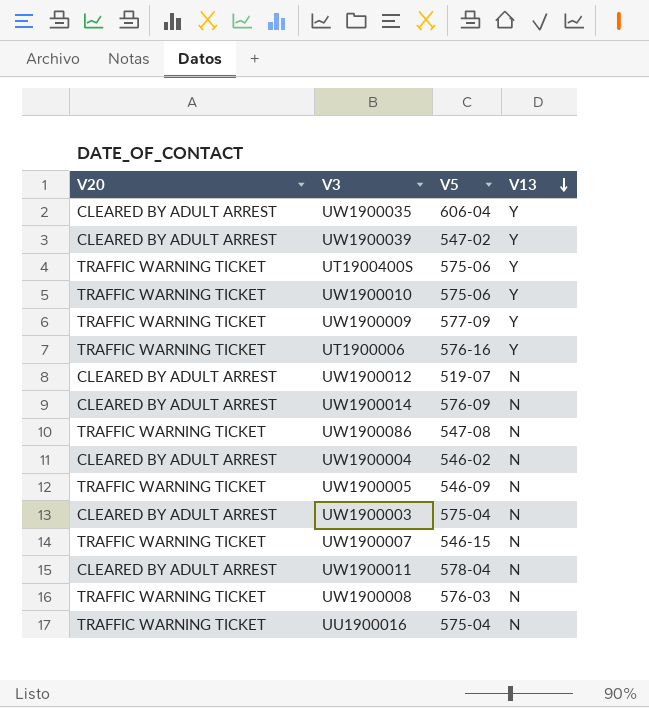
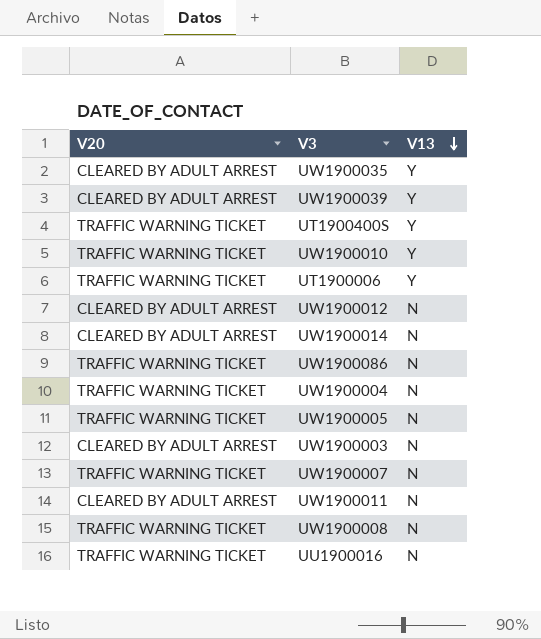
column V5 | position: 3 -> none
row UW1900009: TRAFFIC WARNING TICKET | 577-09 | Y -> none
UW1900004 | V20: CLEARED BY ADULT ARREST -> TRAFFIC WARNING TICKET

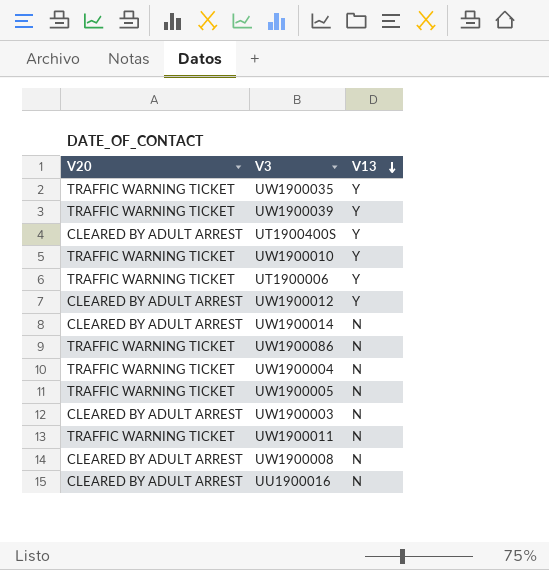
row UW1900007: TRAFFIC WARNING TICKET | N -> none
UW1900035 | V20: CLEARED BY ADULT ARREST -> TRAFFIC WARNING TICKET
UW1900039 | V20: CLEARED BY ADULT ARREST -> TRAFFIC WARNING TICKET
UT1900400S | V20: TRAFFIC WARNING TICKET -> CLEARED BY ADULT ARREST
UW1900012 | V13: N -> Y
UW1900011 | V20: CLEARED BY ADULT ARREST -> TRAFFIC WARNING TICKET
UW1900008 | V20: TRAFFIC WARNING TICKET -> CLEARED BY ADULT ARREST
UU1900016 | V20: TRAFFIC WARNING TICKET -> CLEARED BY ADULT ARREST

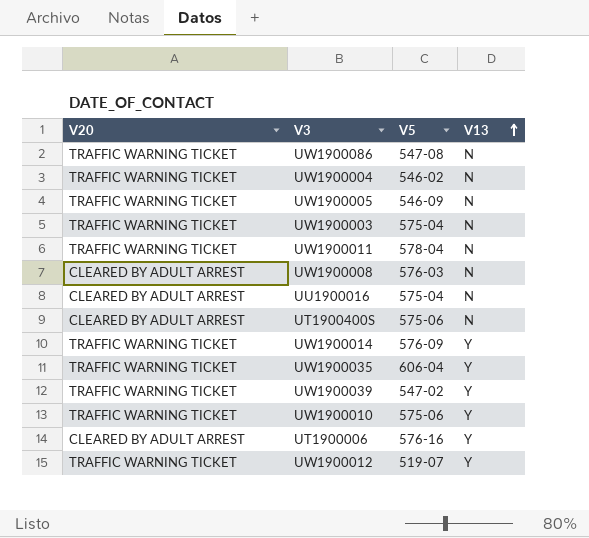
row order: V13 descending -> V13 ascending
column V5 | position: none -> 3
UW1900003 | V20: CLEARED BY ADULT ARREST -> TRAFFIC WARNING TICKET
UT1900400S | V13: Y -> N
UW1900014 | V20: CLEARED BY ADULT ARREST -> TRAFFIC WARNING TICKET
UW1900014 | V13: N -> Y
UT1900006 | V20: TRAFFIC WARNING TICKET -> CLEARED BY ADULT ARREST
UW1900012 | V20: CLEARED BY ADULT ARREST -> TRAFFIC WARNING TICKET

